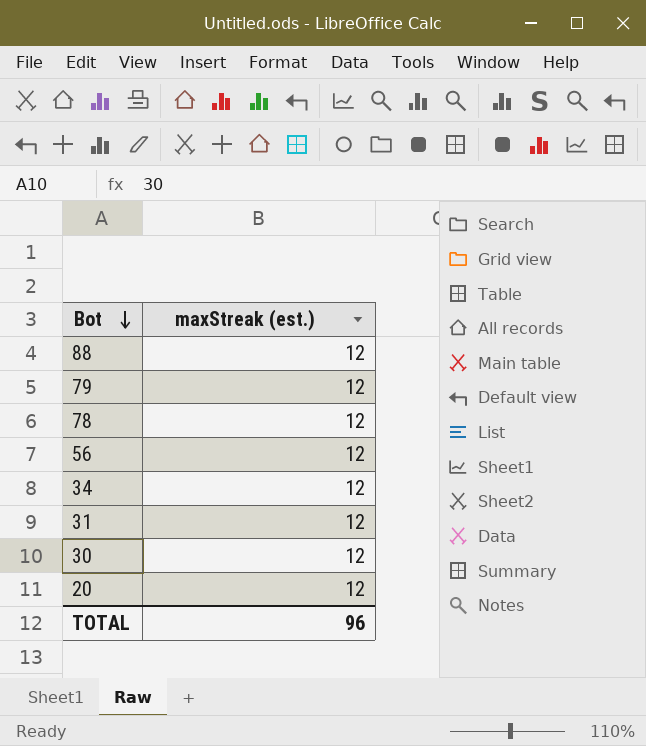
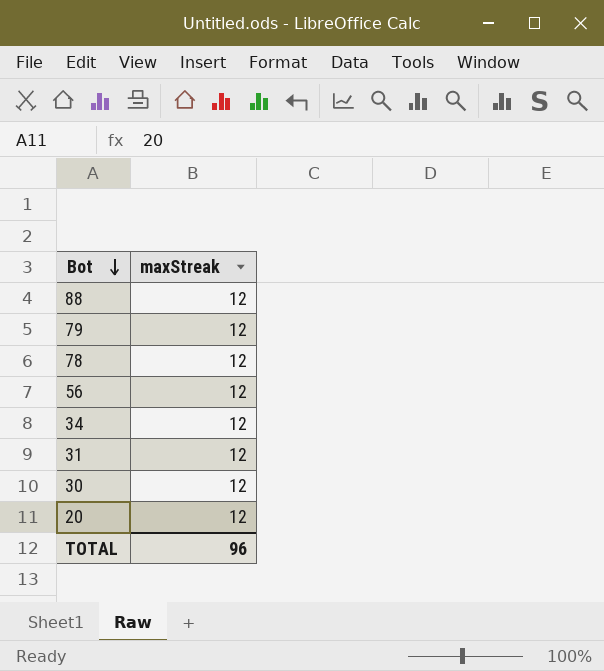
column name: maxStreak (est.) -> maxStreak

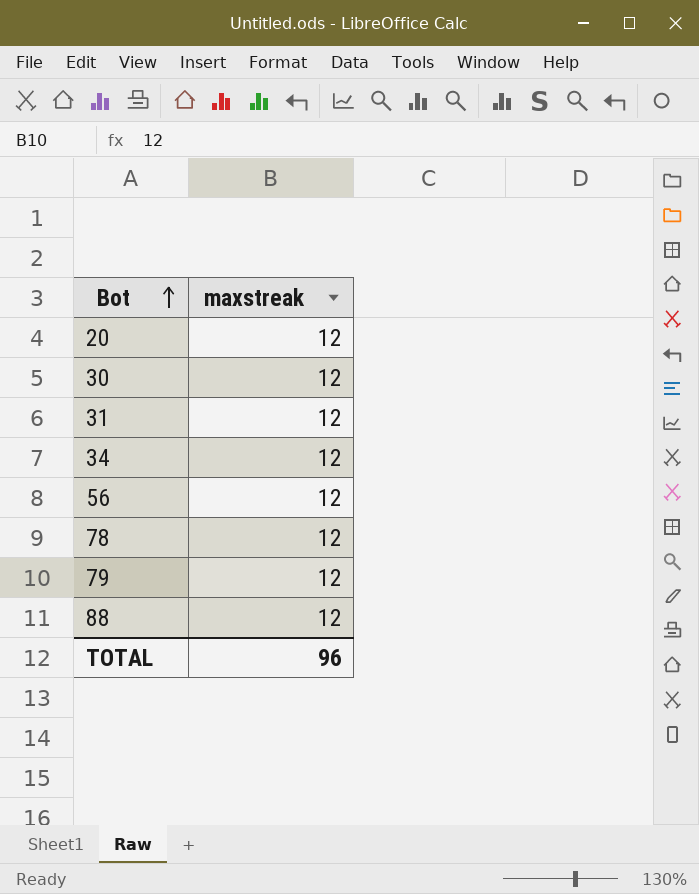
row order: Bot descending -> Bot ascending
column name: maxStreak -> maxstreak

